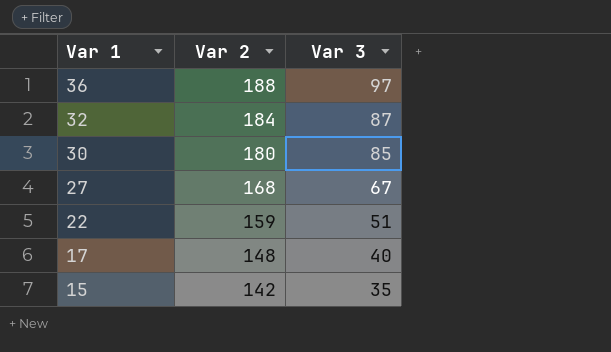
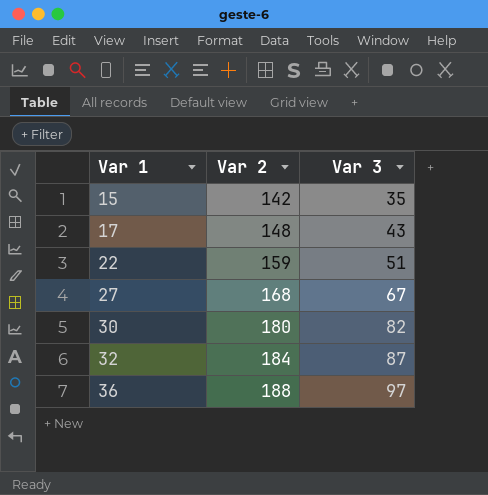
row order: Var 1 descending -> Var 1 ascending
17 | Var 3: 40 -> 43
30 | Var 3: 85 -> 82

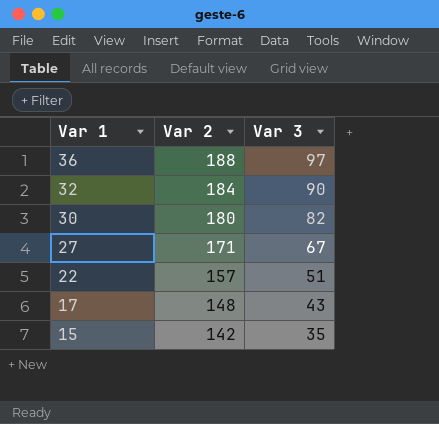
row order: Var 1 ascending -> Var 1 descending
32 | Var 3: 87 -> 90
27 | Var 2: 168 -> 171
22 | Var 2: 159 -> 157

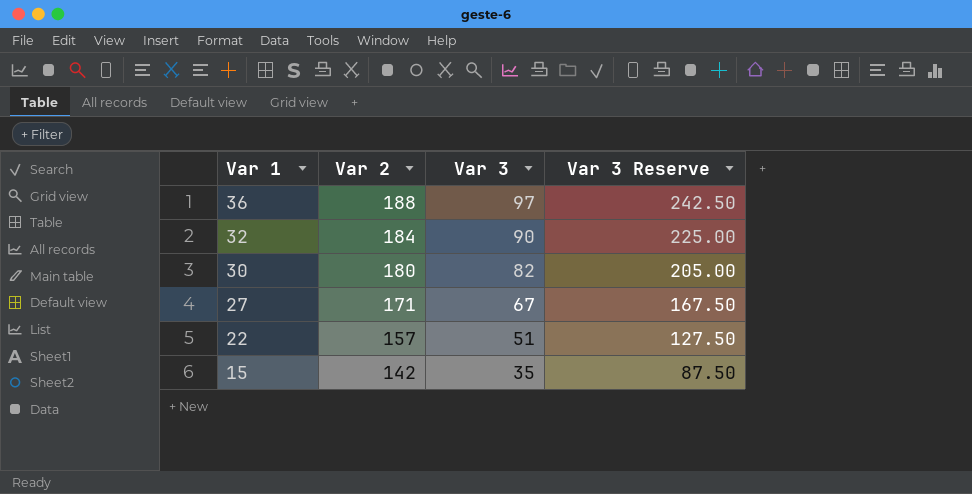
column Var 3 Reserve | formula: none -> [Var 3] * 2.5
row 17: 148 | 43 -> none

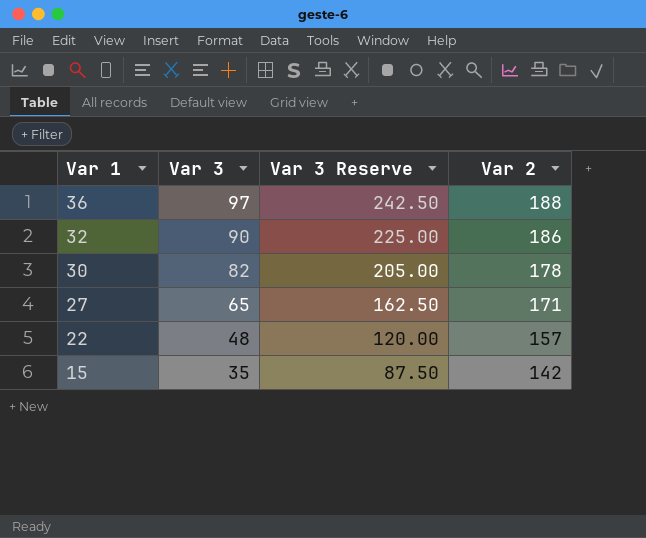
column Var 2 | position: 2 -> 4
32 | Var 2: 184 -> 186
30 | Var 2: 180 -> 178
27 | Var 3: 67 -> 65
27 | Var 3 Reserve: 167.50 -> 162.50
22 | Var 3: 51 -> 48
22 | Var 3 Reserve: 127.50 -> 120.00

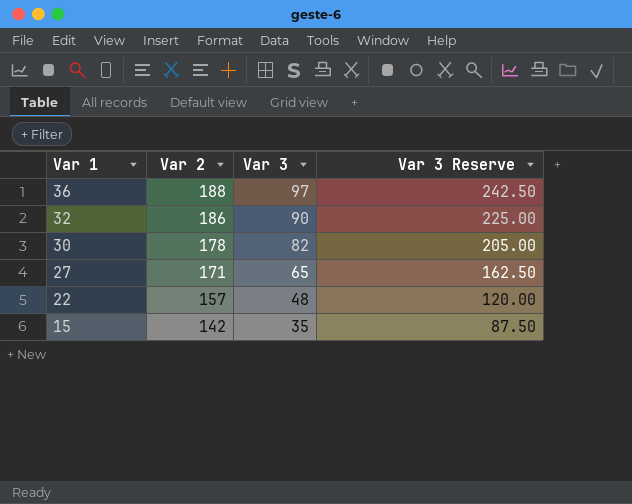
column Var 2 | position: 4 -> 2

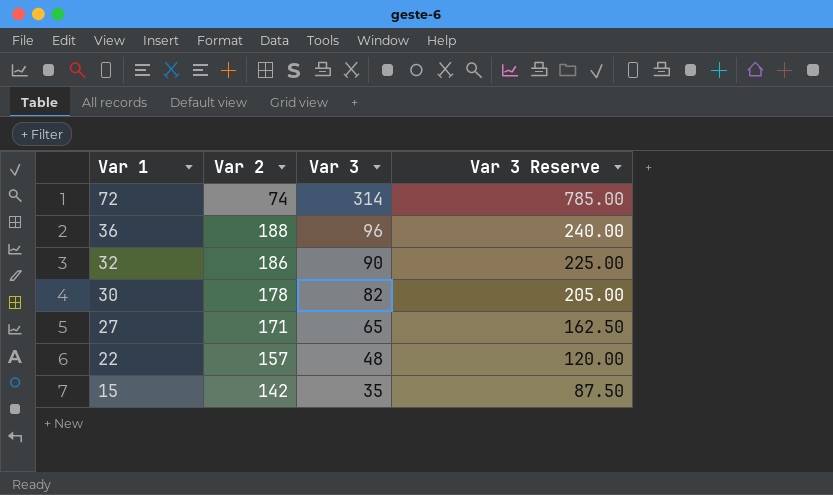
row 72: none -> 74 | 314 | 785.00
36 | Var 3: 97 -> 96
36 | Var 3 Reserve: 242.50 -> 240.00

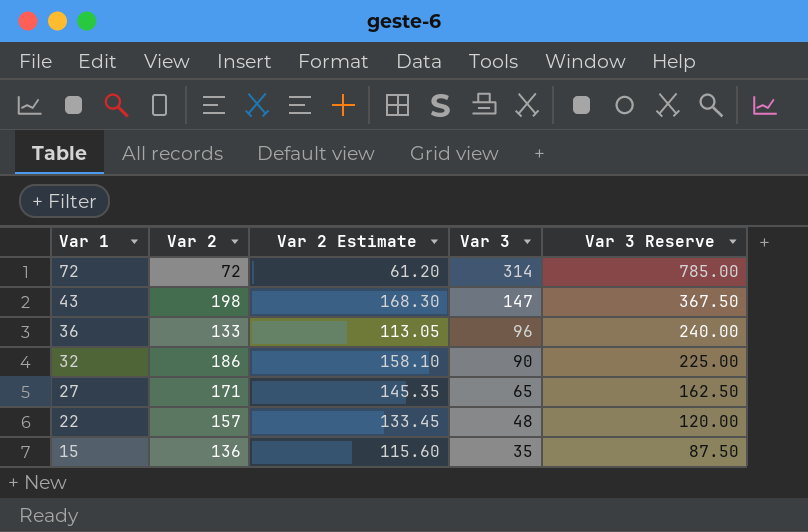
column Var 2 Estimate | formula: none -> [Var 2] * 0.85
row 30: 178 | 82 | 205.00 -> none
72 | Var 2: 74 -> 72
row 43: none -> 198 | 168.30 | 147 | 367.50
36 | Var 2: 188 -> 133
15 | Var 2: 142 -> 136

